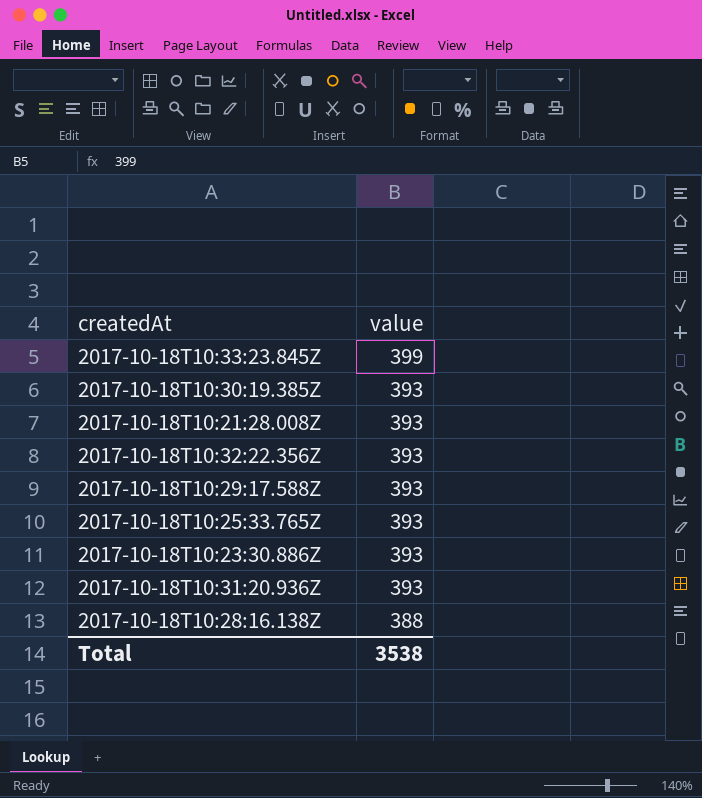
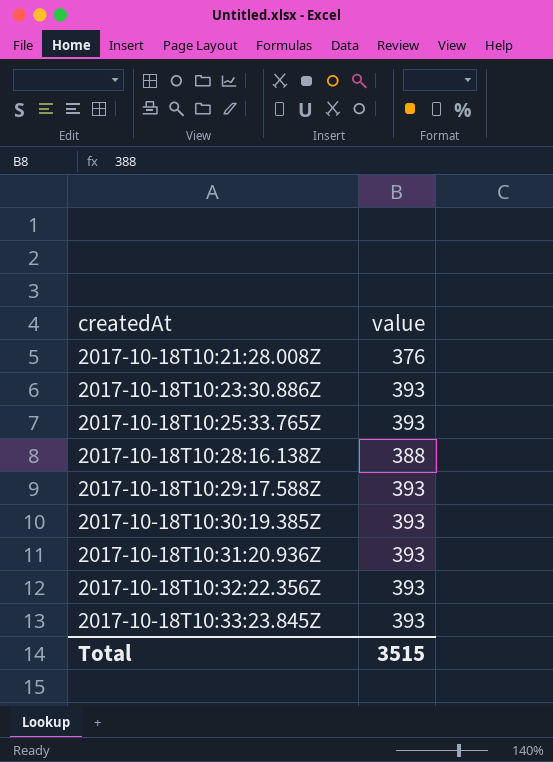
row order: value descending -> createdAt ascending
2017-10-18T10:21:28.008Z | value: 393 -> 376
2017-10-18T10:33:23.845Z | value: 399 -> 393
Total | value: 3538 -> 3515

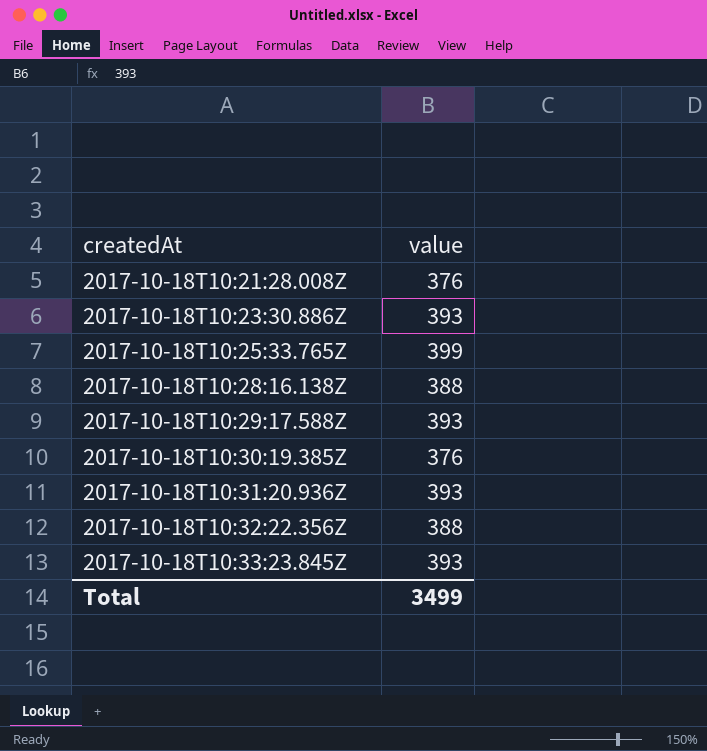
2017-10-18T10:25:33.765Z | value: 393 -> 399
2017-10-18T10:30:19.385Z | value: 393 -> 376
2017-10-18T10:32:22.356Z | value: 393 -> 388
Total | value: 3515 -> 3499

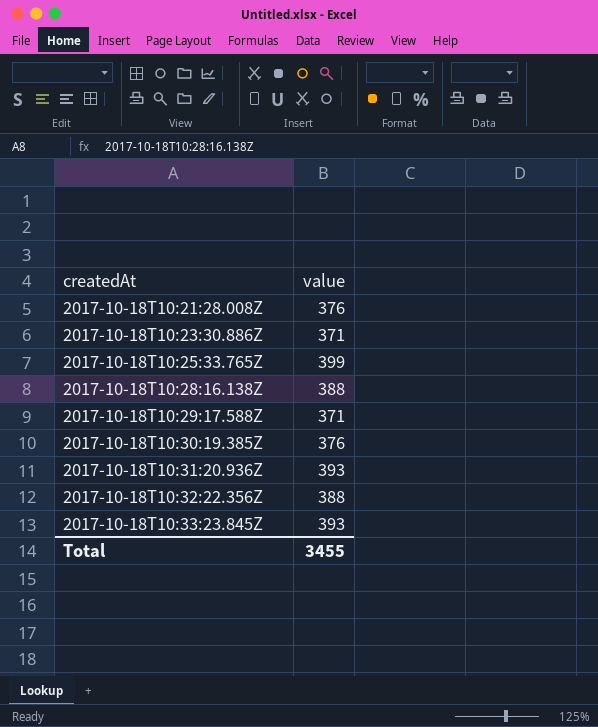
2017-10-18T10:23:30.886Z | value: 393 -> 371
2017-10-18T10:29:17.588Z | value: 393 -> 371
Total | value: 3499 -> 3455

